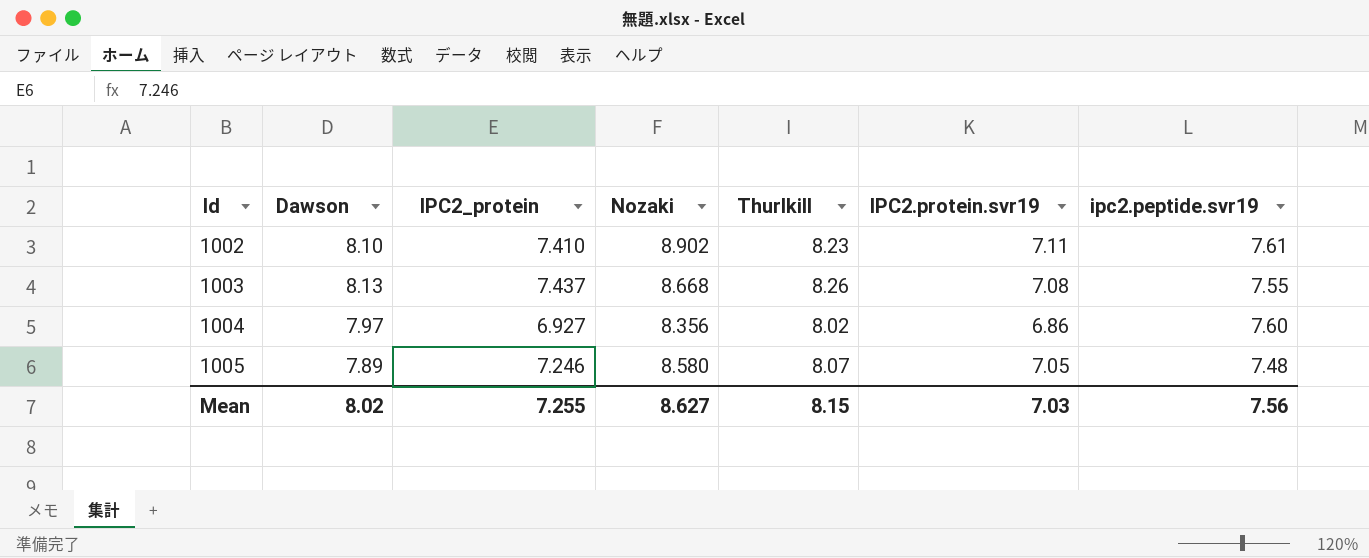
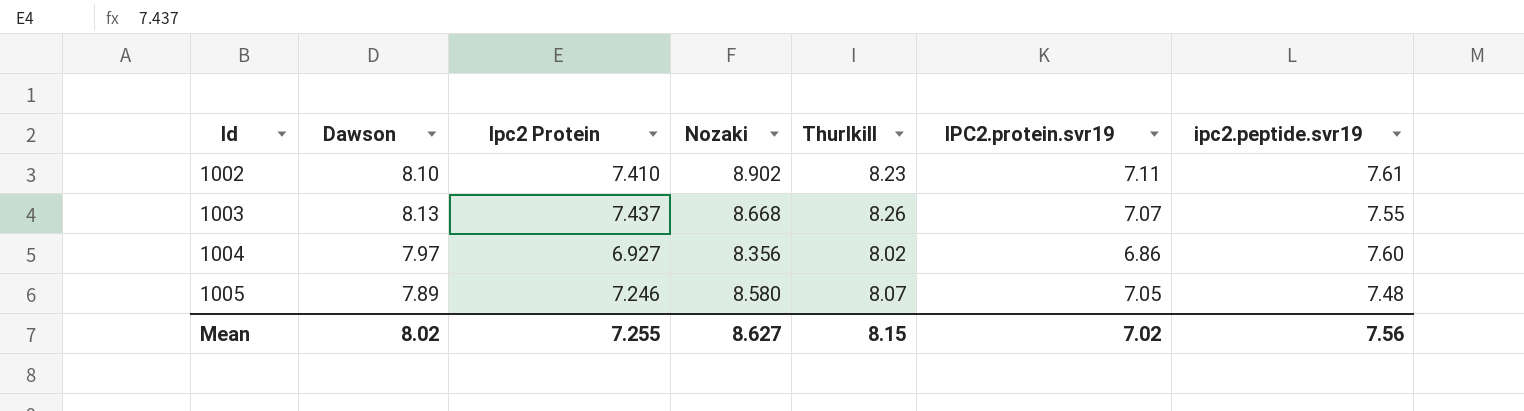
column name: IPC2_protein -> Ipc2 Protein
1003 | IPC2.protein.svr19: 7.08 -> 7.07
Mean | IPC2.protein.svr19: 7.03 -> 7.02

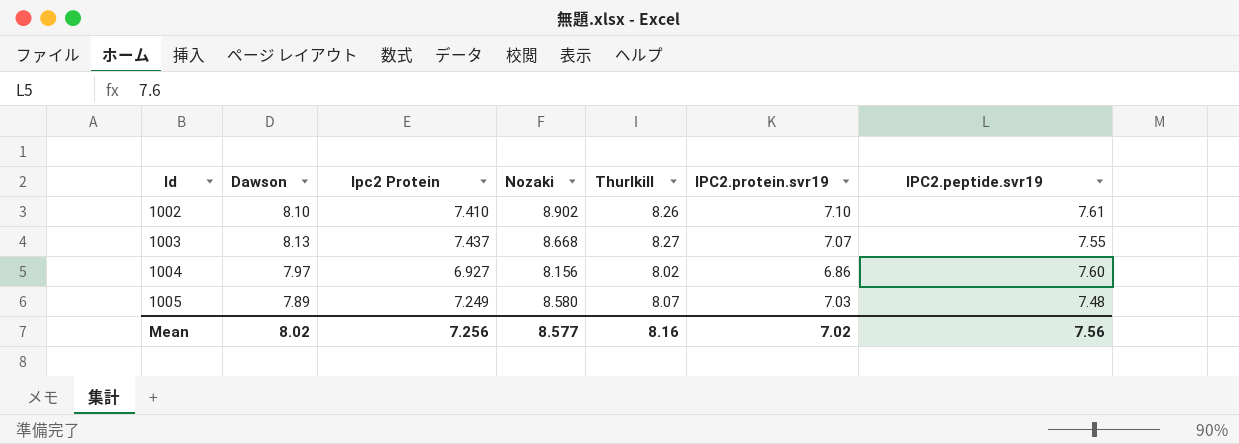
column name: ipc2.peptide.svr19 -> IPC2.peptide.svr19
1002 | Thurlkill: 8.23 -> 8.26
1002 | IPC2.protein.svr19: 7.11 -> 7.10
1003 | Thurlkill: 8.26 -> 8.27
1004 | Nozaki: 8.356 -> 8.156
1005 | Ipc2 Protein: 7.246 -> 7.249
1005 | IPC2.protein.svr19: 7.05 -> 7.03
Mean | Ipc2 Protein: 7.255 -> 7.256
Mean | Nozaki: 8.627 -> 8.577
Mean | Thurlkill: 8.15 -> 8.16

